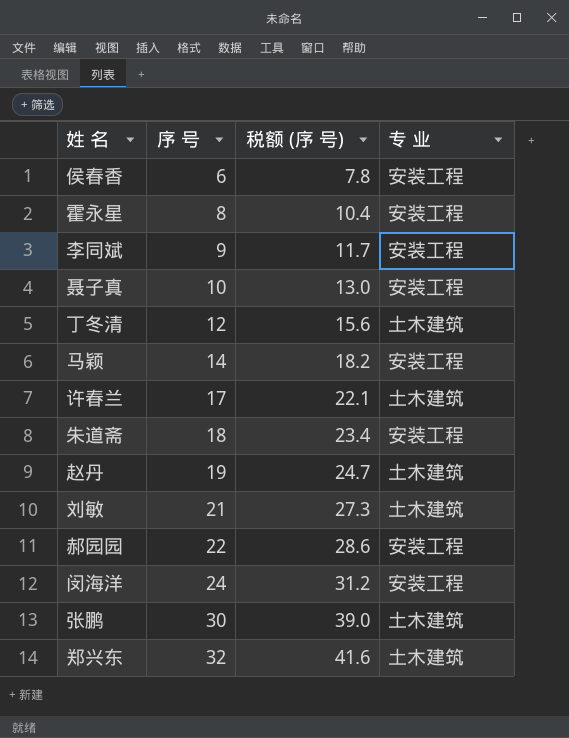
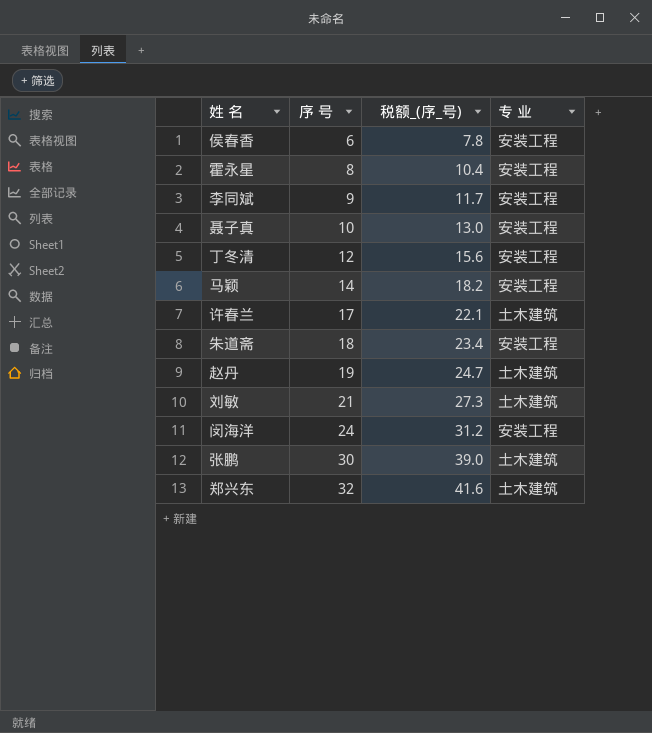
column name: 税额 (序 号) -> 税额_(序_号)
row 郝园园: 22 | 28.6 | 安装工程 -> none
丁冬清 | 专 业: 土木建筑 -> 安装工程

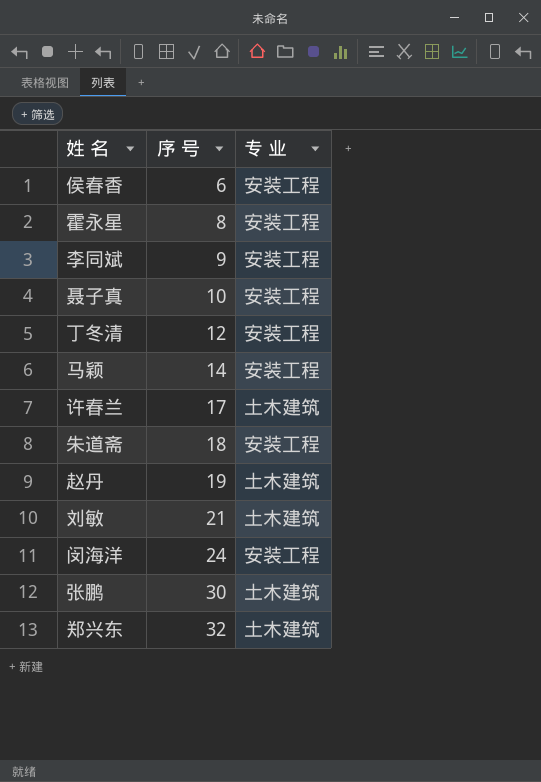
column 税额_(序_号) | formula: [序 号] * 1.3 -> none

